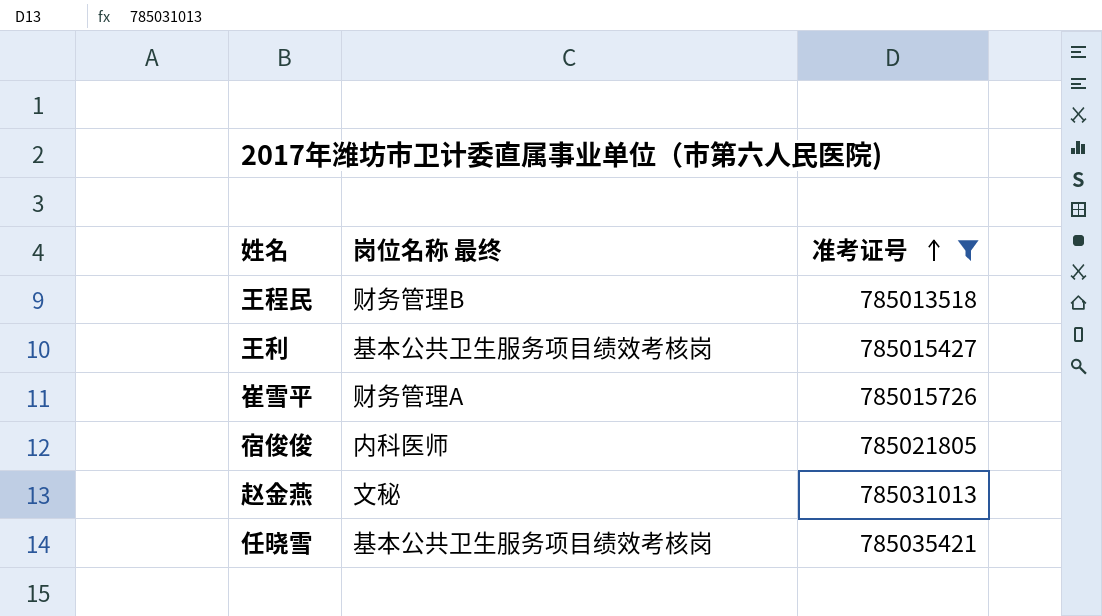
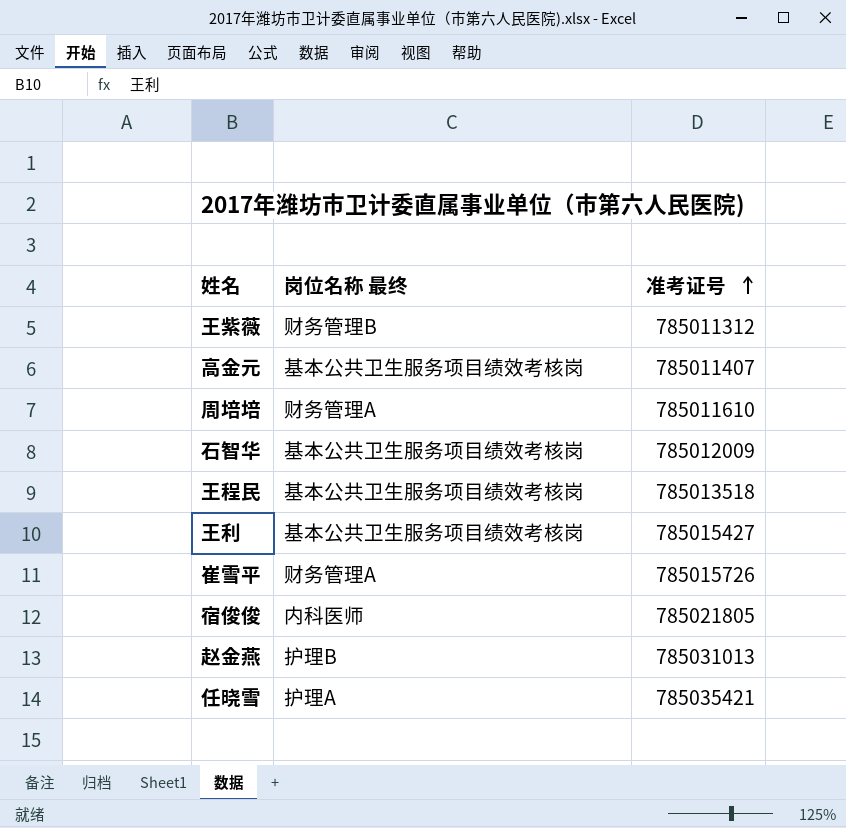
filter: 准考证号 >= 785013518 -> none
王程民 | 岗位名称 最终: 财务管理B -> 基本公共卫生服务项目绩效考核岗
赵金燕 | 岗位名称 最终: 文秘 -> 护理B
任晓雪 | 岗位名称 最终: 基本公共卫生服务项目绩效考核岗 -> 护理A

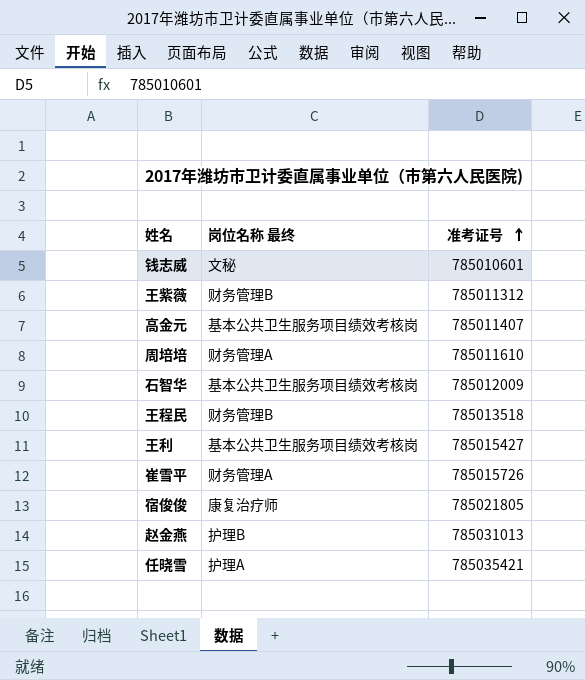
row 钱志威: none -> 文秘 | 785010601
王程民 | 岗位名称 最终: 基本公共卫生服务项目绩效考核岗 -> 财务管理B
宿俊俊 | 岗位名称 最终: 内科医师 -> 康复治疗师

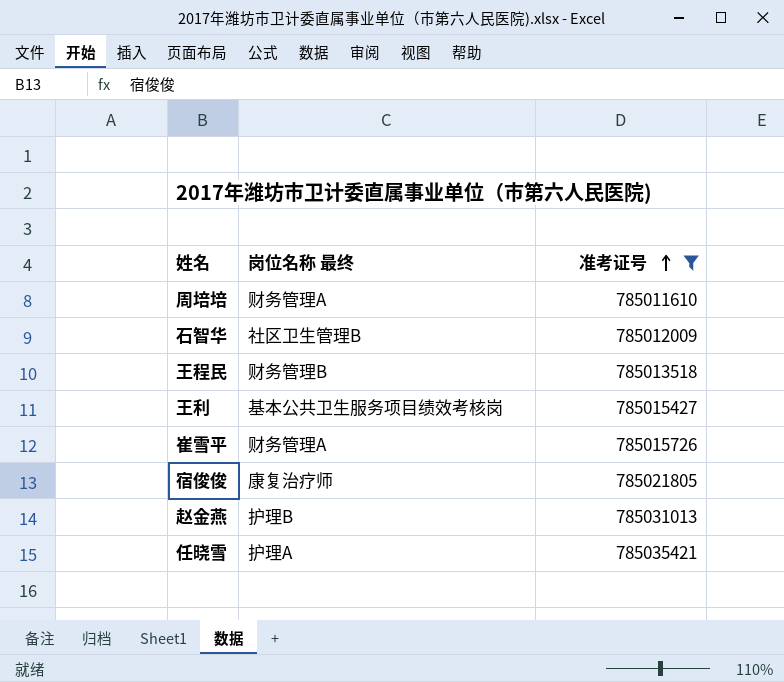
filter: none -> 准考证号 >= 785011610
石智华 | 岗位名称 最终: 基本公共卫生服务项目绩效考核岗 -> 社区卫生管理B

